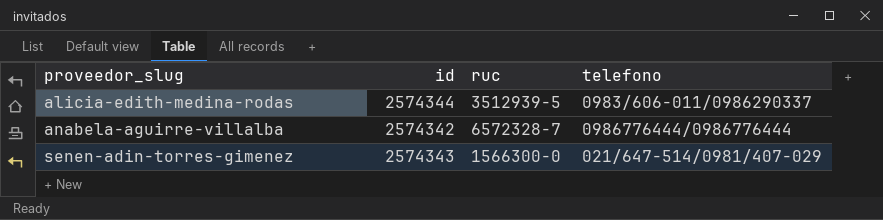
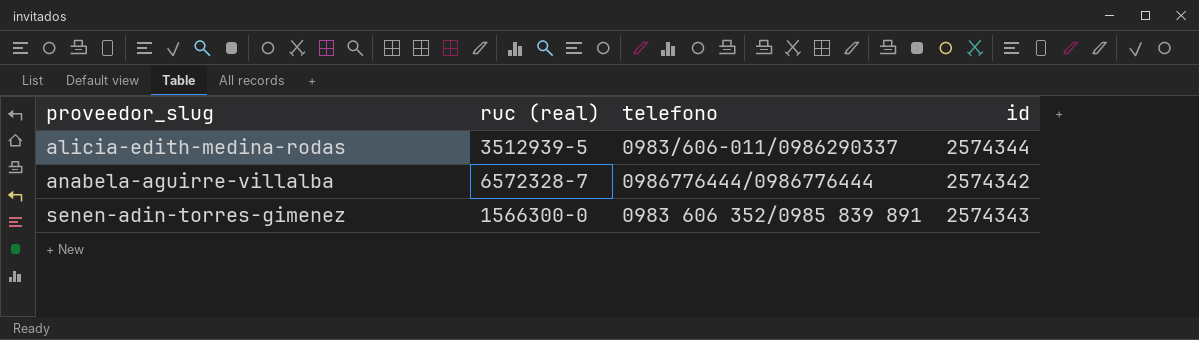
column name: ruc -> ruc (real)
column id | position: 2 -> 4
senen-adin-torres-gimenez | telefono: 021/647-514/0981/407-029 -> 0983 606 352/0985 839 891

